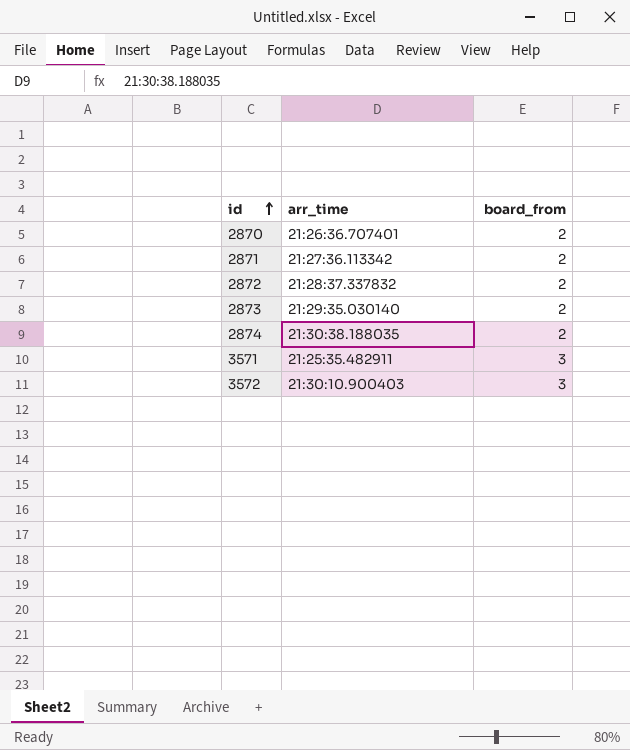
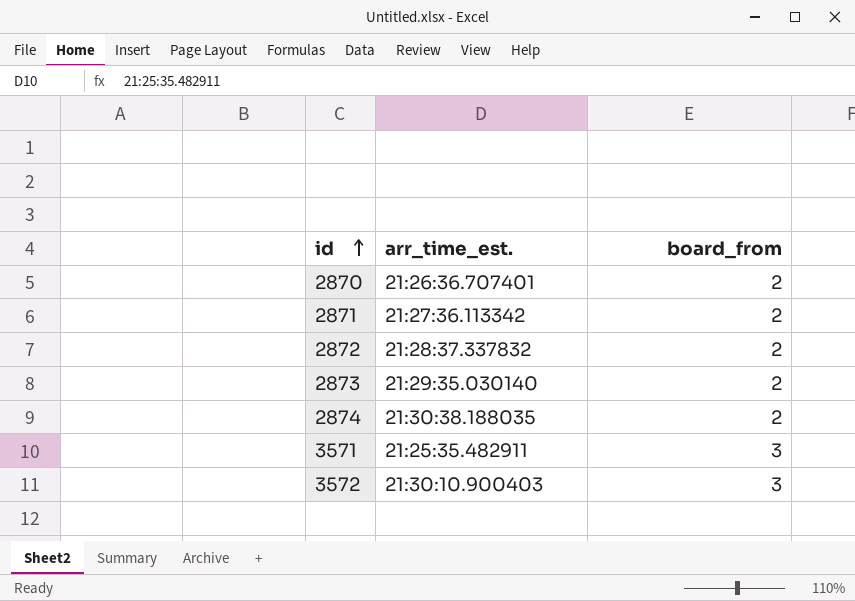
column name: arr_time -> arr_time_est.

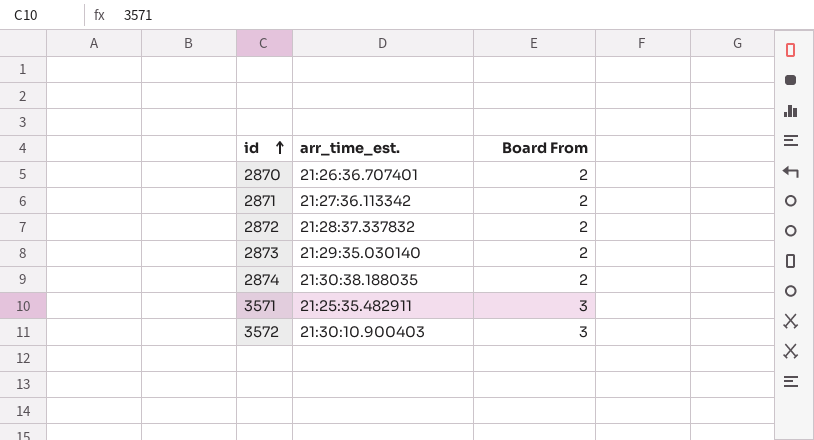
column name: board_from -> Board From

